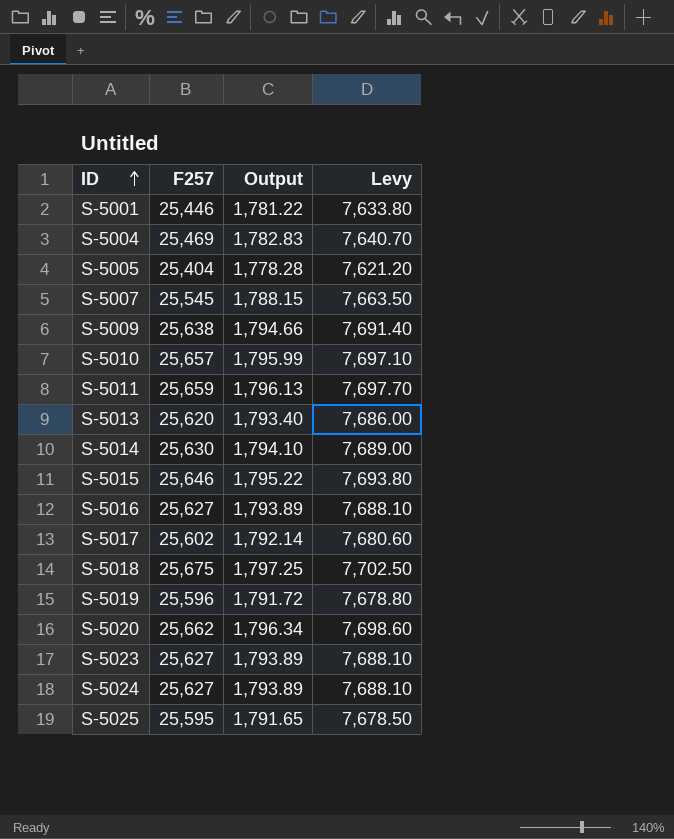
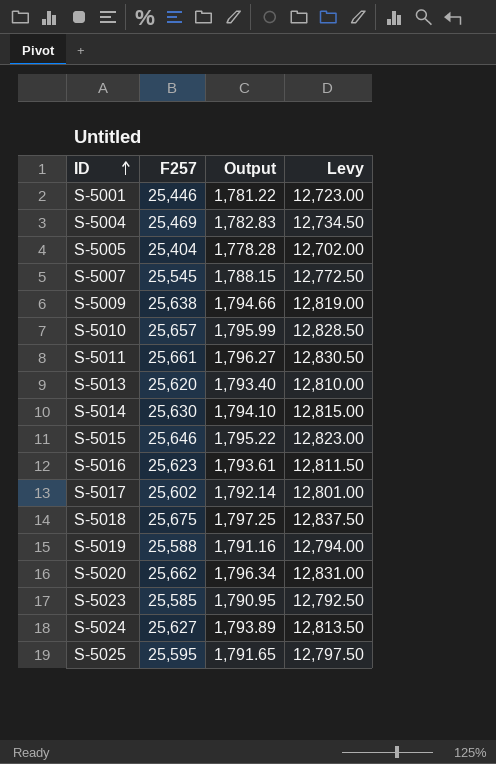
column Levy | formula: [F257] * 0.3 -> [F257] * 0.5
S-5011 | F257: 25,659 -> 25,661
S-5011 | Output: 1,796.13 -> 1,796.27
S-5016 | F257: 25,627 -> 25,623
S-5016 | Output: 1,793.89 -> 1,793.61
S-5019 | F257: 25,596 -> 25,588
S-5019 | Output: 1,791.72 -> 1,791.16
S-5023 | F257: 25,627 -> 25,585
S-5023 | Output: 1,793.89 -> 1,790.95

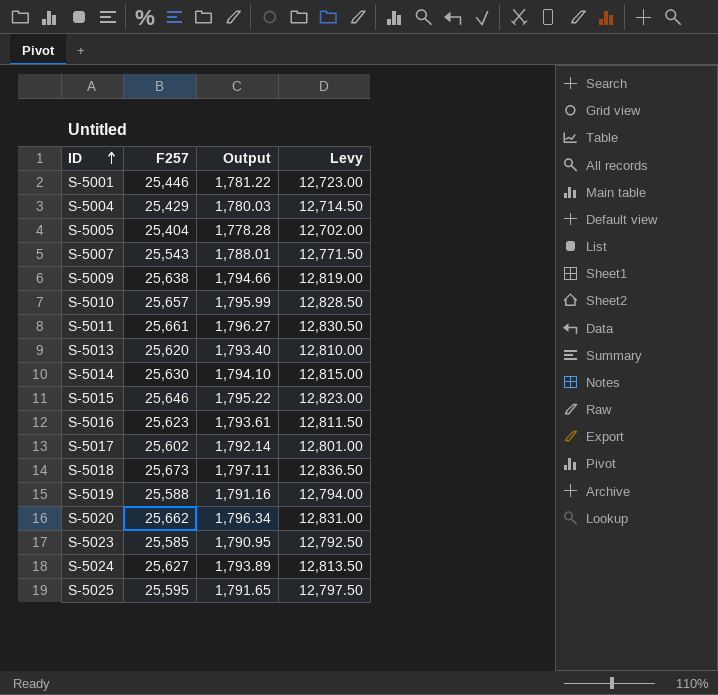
S-5004 | F257: 25,469 -> 25,429
S-5004 | Output: 1,782.83 -> 1,780.03
S-5004 | Levy: 12,734.50 -> 12,714.50
S-5007 | F257: 25,545 -> 25,543
S-5007 | Output: 1,788.15 -> 1,788.01
S-5007 | Levy: 12,772.50 -> 12,771.50
S-5018 | F257: 25,675 -> 25,673
S-5018 | Output: 1,797.25 -> 1,797.11
S-5018 | Levy: 12,837.50 -> 12,836.50

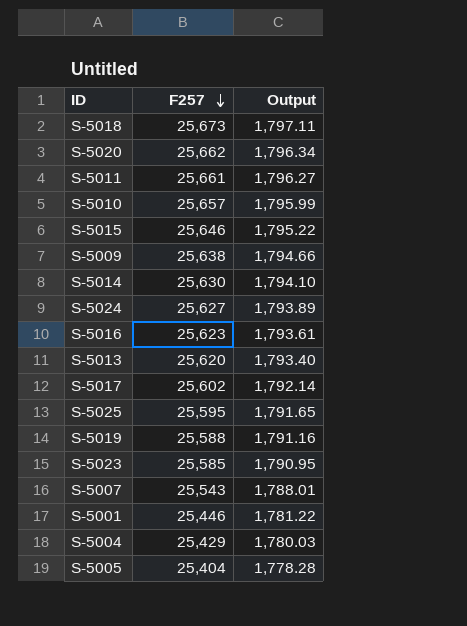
row order: ID ascending -> F257 descending
column Levy | formula: [F257] * 0.5 -> none

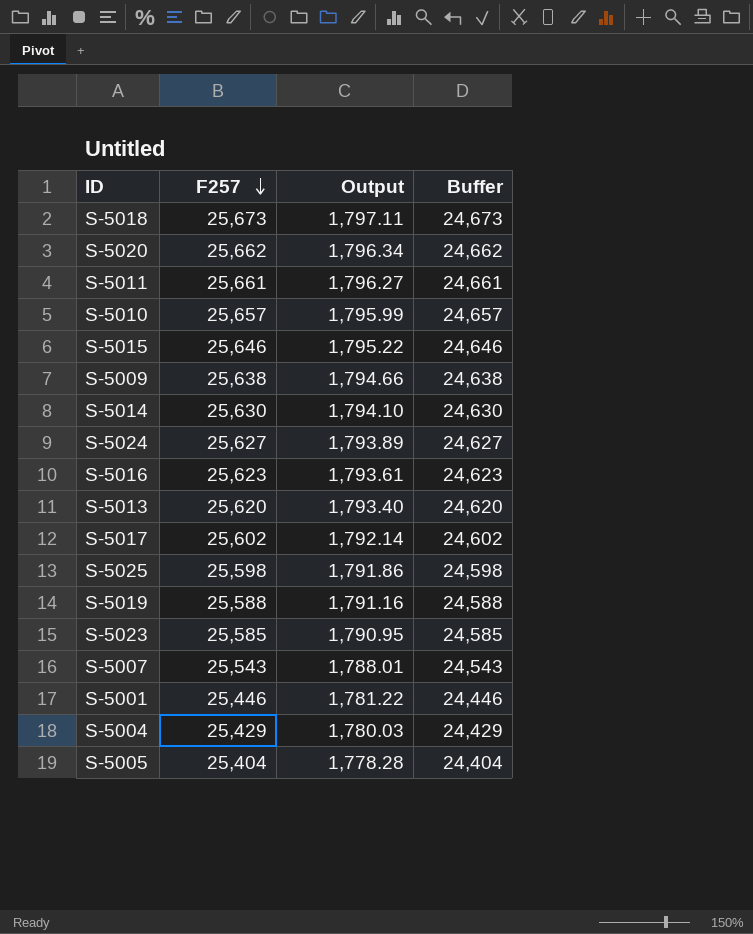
column Buffer | formula: none -> [F257] - 1000
S-5025 | F257: 25,595 -> 25,598
S-5025 | Output: 1,791.65 -> 1,791.86

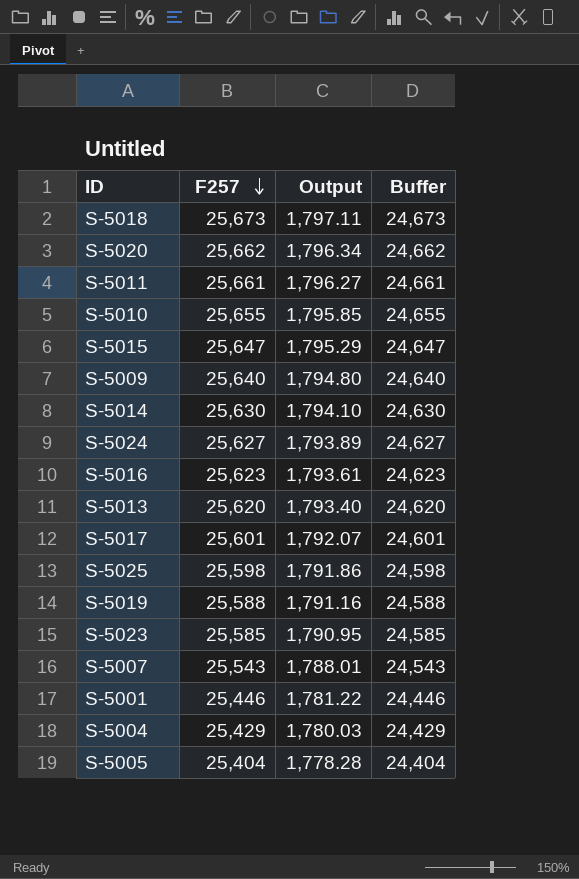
S-5010 | F257: 25,657 -> 25,655
S-5010 | Output: 1,795.99 -> 1,795.85
S-5010 | Buffer: 24,657 -> 24,655
S-5015 | F257: 25,646 -> 25,647
S-5015 | Output: 1,795.22 -> 1,795.29
S-5015 | Buffer: 24,646 -> 24,647
S-5009 | F257: 25,638 -> 25,640
S-5009 | Output: 1,794.66 -> 1,794.80
S-5009 | Buffer: 24,638 -> 24,640
S-5017 | F257: 25,602 -> 25,601
S-5017 | Output: 1,792.14 -> 1,792.07
S-5017 | Buffer: 24,602 -> 24,601

